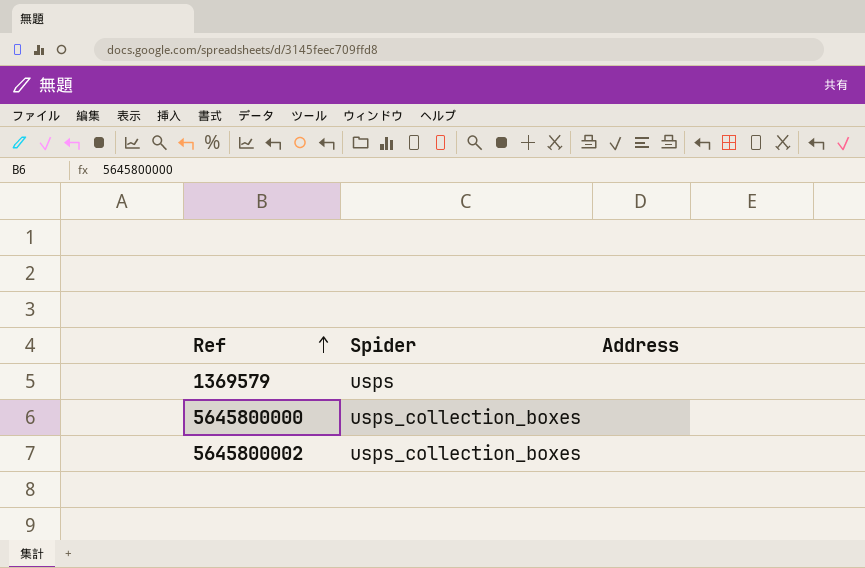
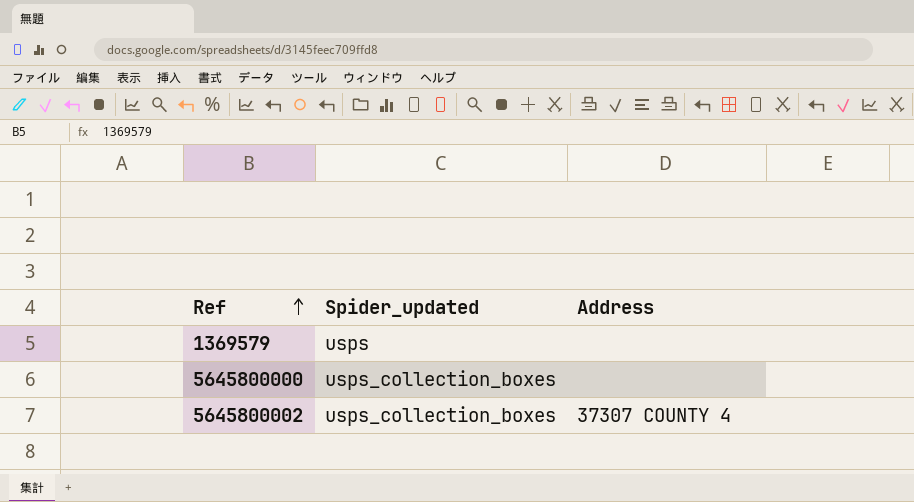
column name: Spider -> Spider_updated
5645800002 | Address: none -> 37307 COUNTY 4

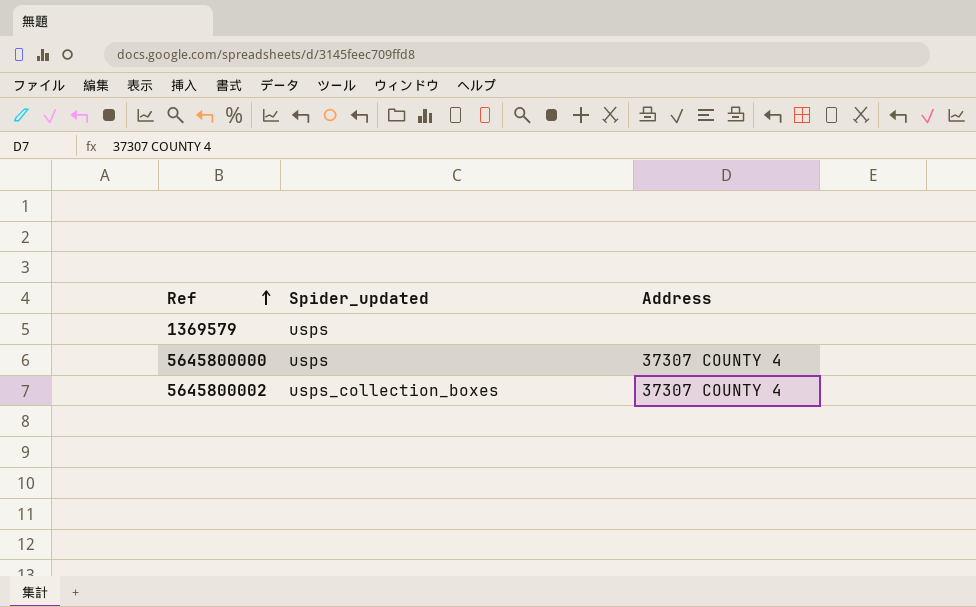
5645800000 | Spider_updated: usps_collection_boxes -> usps
5645800000 | Address: none -> 37307 COUNTY 4

